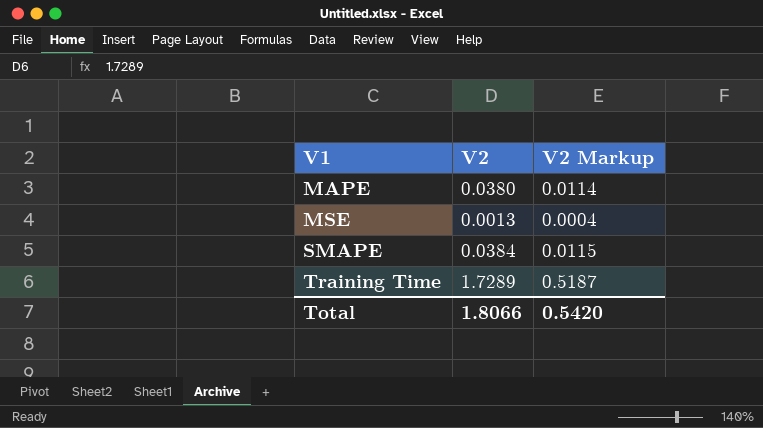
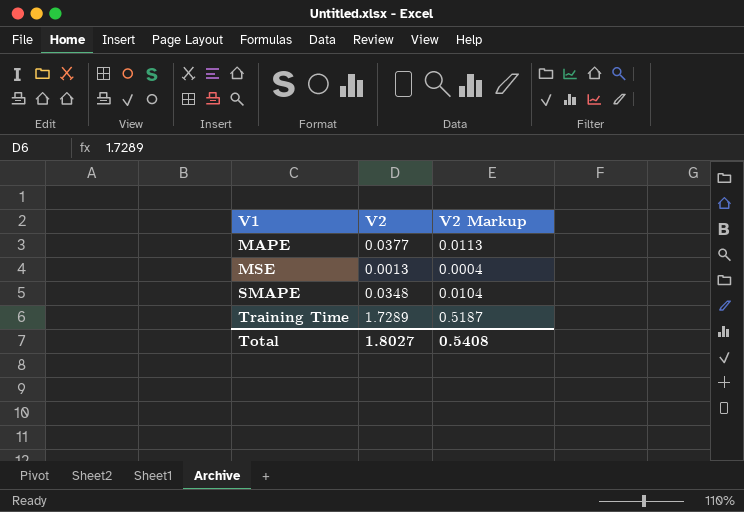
MAPE | V2: 0.0380 -> 0.0377
MAPE | V2 Markup: 0.0114 -> 0.0113
SMAPE | V2: 0.0384 -> 0.0348
SMAPE | V2 Markup: 0.0115 -> 0.0104
Total | V2: 1.8066 -> 1.8027
Total | V2 Markup: 0.5420 -> 0.5408

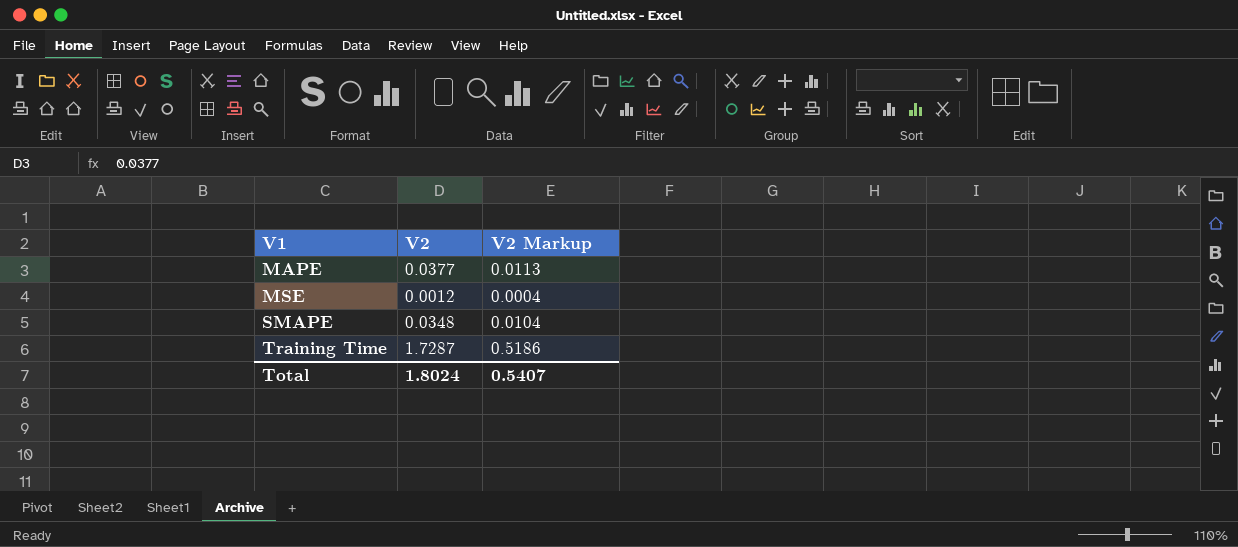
MSE | V2: 0.0013 -> 0.0012
Training Time | V2: 1.7289 -> 1.7287
Training Time | V2 Markup: 0.5187 -> 0.5186
Total | V2: 1.8027 -> 1.8024
Total | V2 Markup: 0.5408 -> 0.5407

